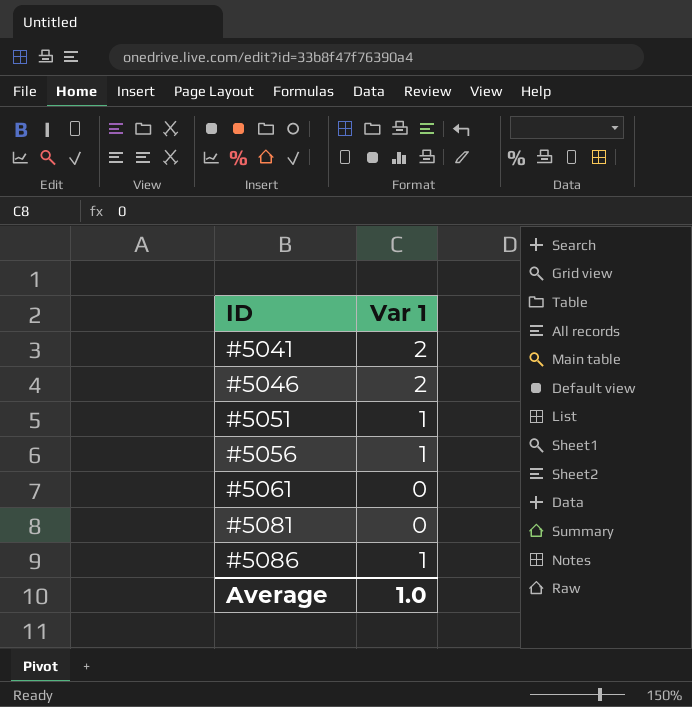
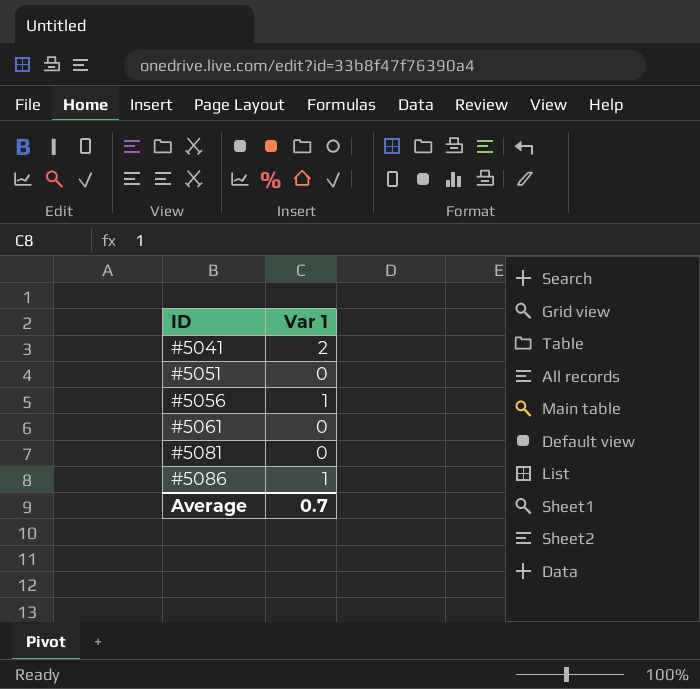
row #5046: 2 -> none
#5051 | Var 1: 1 -> 0
Average | Var 1: 1.0 -> 0.7

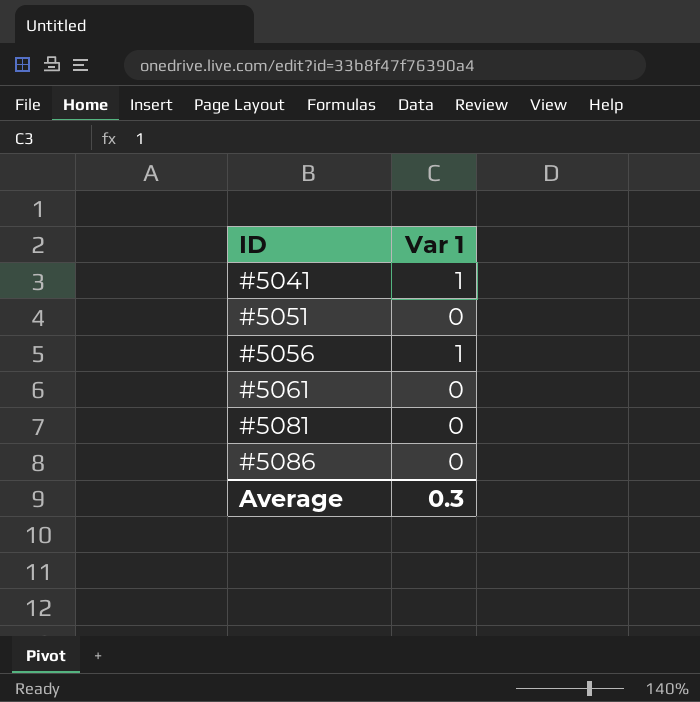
#5041 | Var 1: 2 -> 1
#5086 | Var 1: 1 -> 0
Average | Var 1: 0.7 -> 0.3

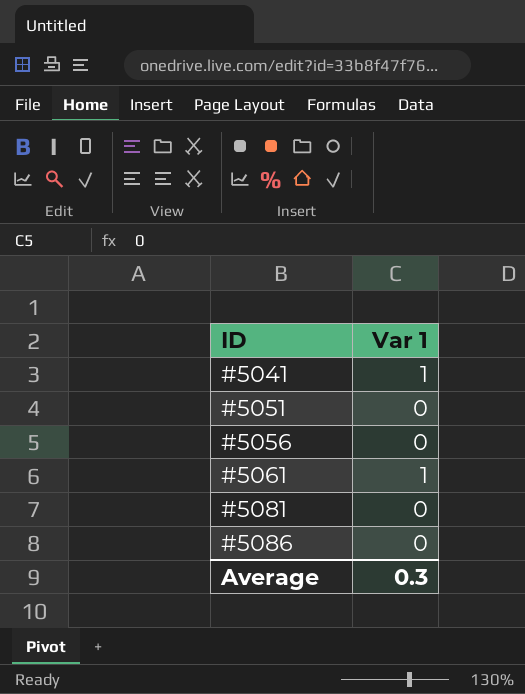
#5056 | Var 1: 1 -> 0
#5061 | Var 1: 0 -> 1

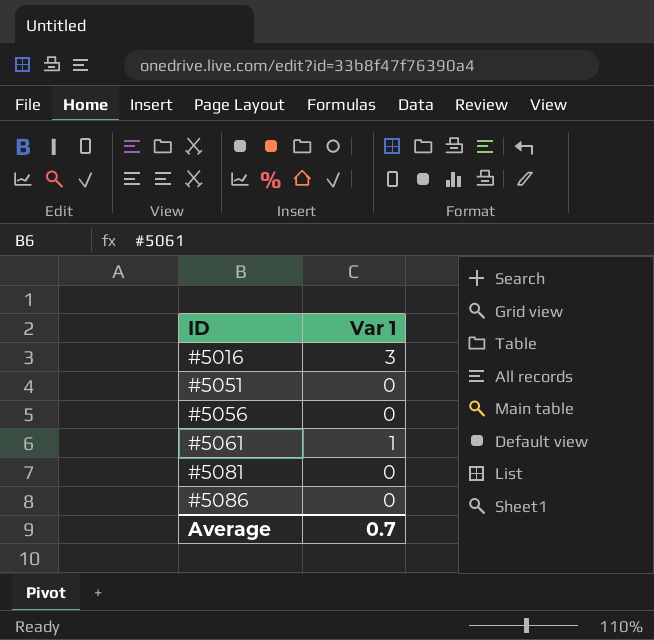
row #5041: 1 -> none
row #5016: none -> 3
Average | Var 1: 0.3 -> 0.7

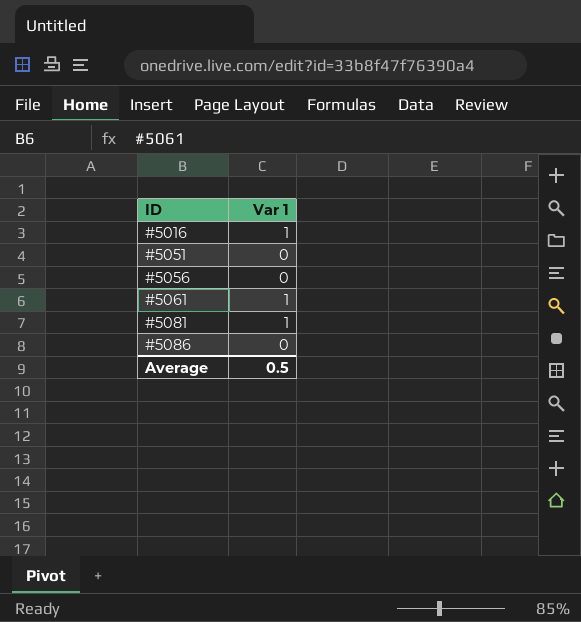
#5016 | Var 1: 3 -> 1
#5081 | Var 1: 0 -> 1
Average | Var 1: 0.7 -> 0.5

